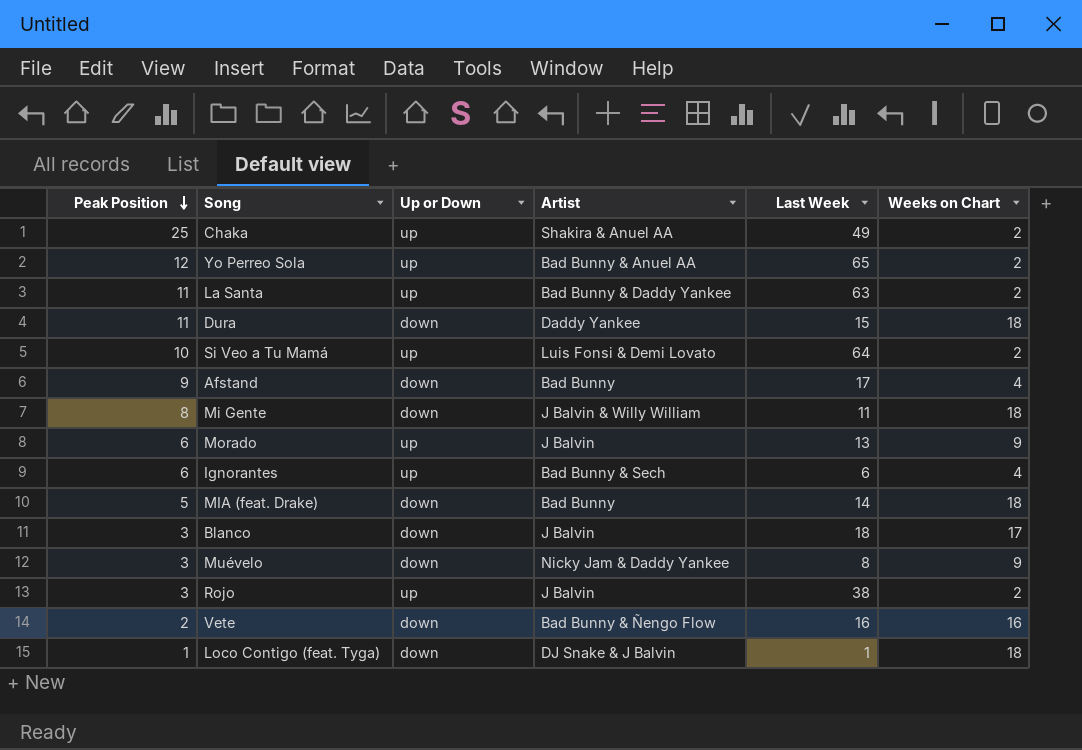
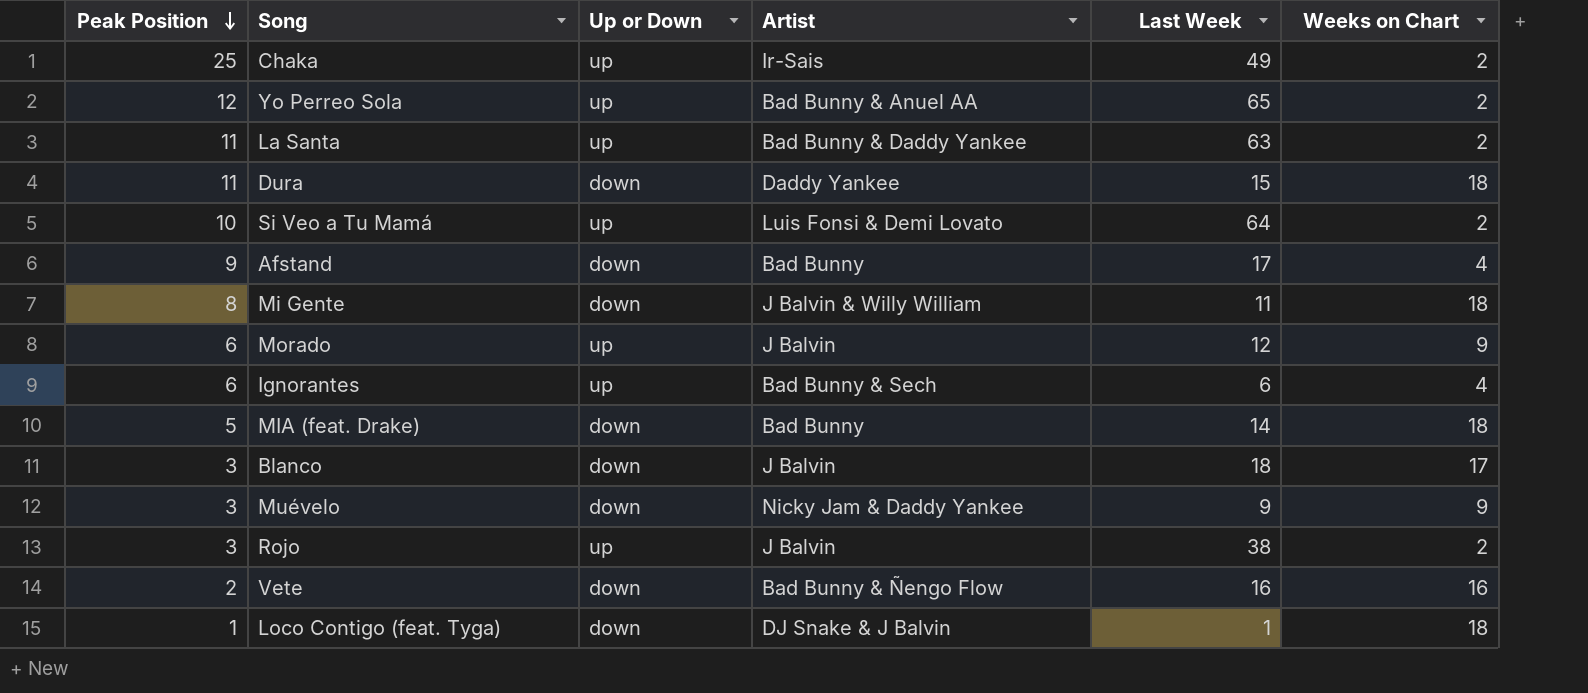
Chaka | Artist: Shakira & Anuel AA -> Ir-Sais
Morado | Last Week: 13 -> 12
Muévelo | Last Week: 8 -> 9

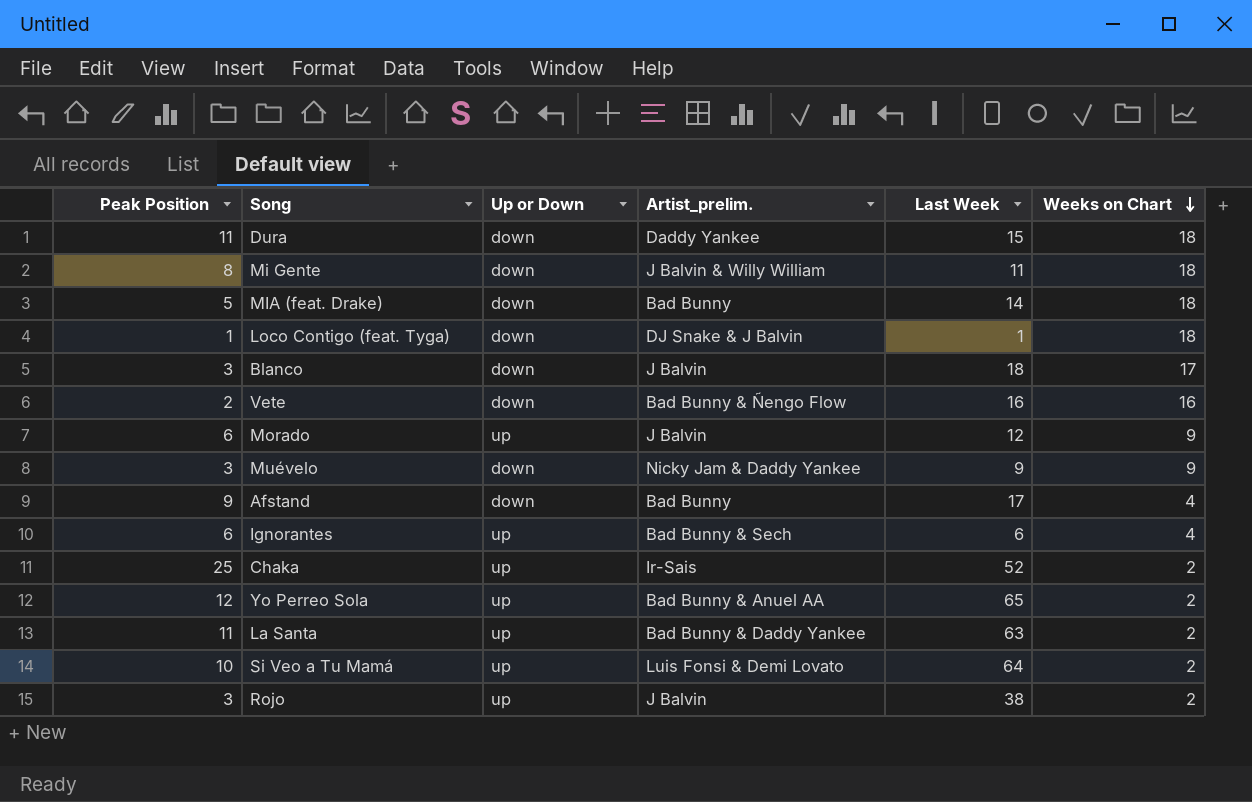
row order: Peak Position descending -> Weeks on Chart descending
column name: Artist -> Artist_prelim.
Chaka | Last Week: 49 -> 52

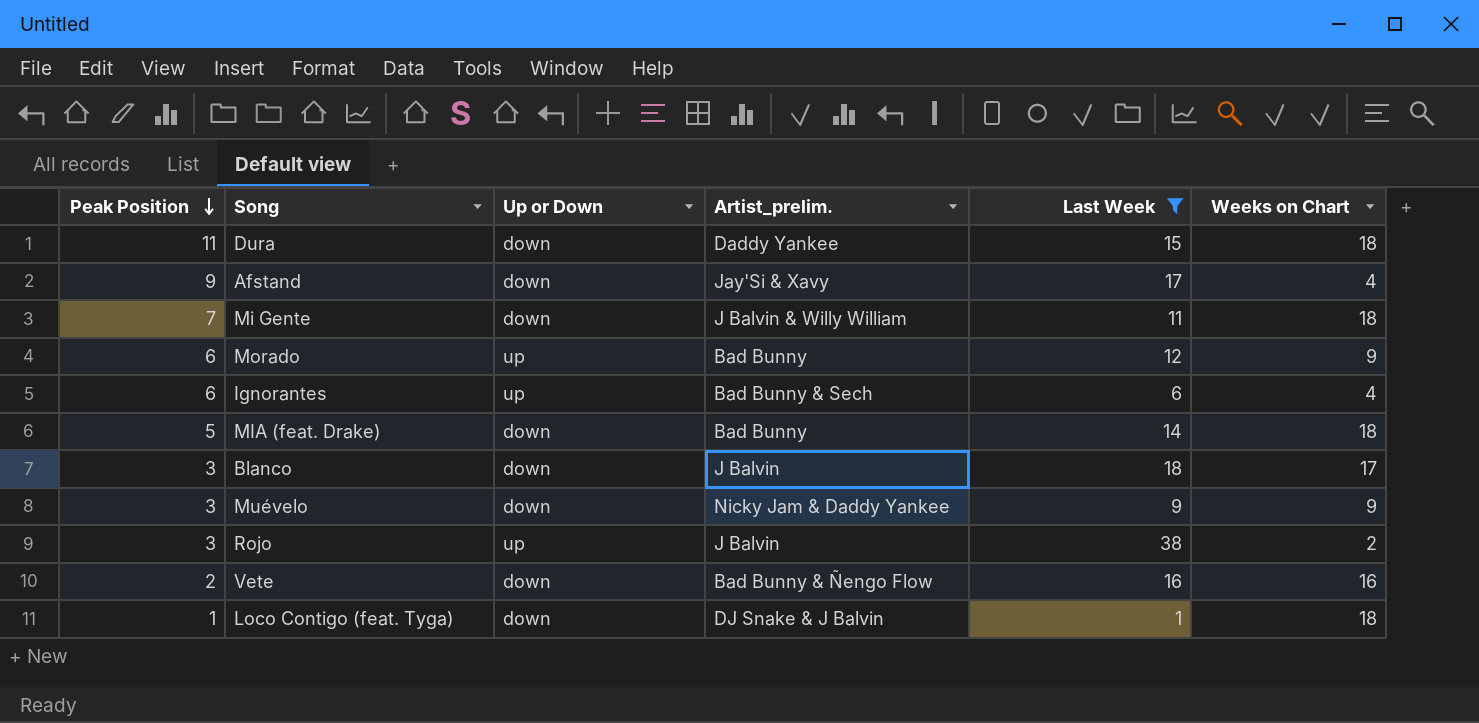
filter: none -> Last Week <= 38
row order: Weeks on Chart descending -> Peak Position descending
Afstand | Artist_prelim.: Bad Bunny -> Jay'Si & Xavy
Mi Gente | Peak Position: 8 -> 7
Morado | Artist_prelim.: J Balvin -> Bad Bunny

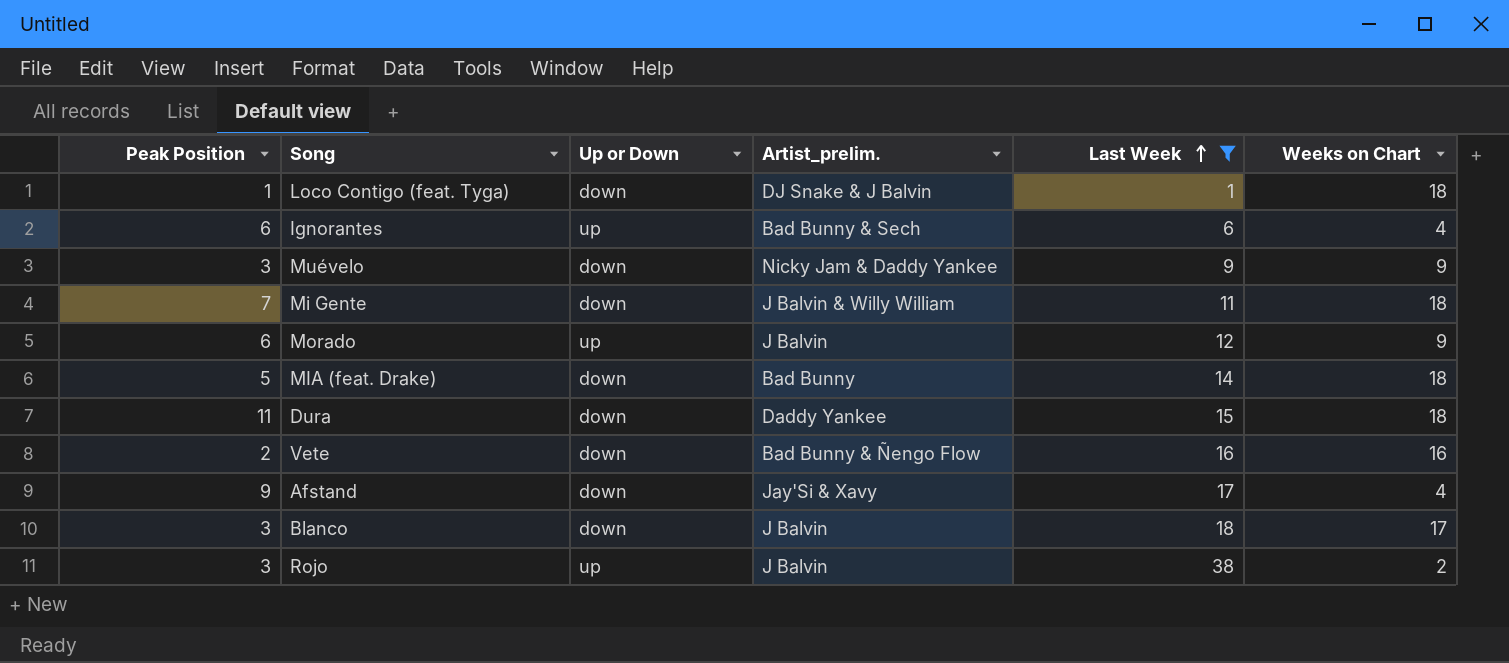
row order: Peak Position descending -> Last Week ascending
Morado | Artist_prelim.: Bad Bunny -> J Balvin

